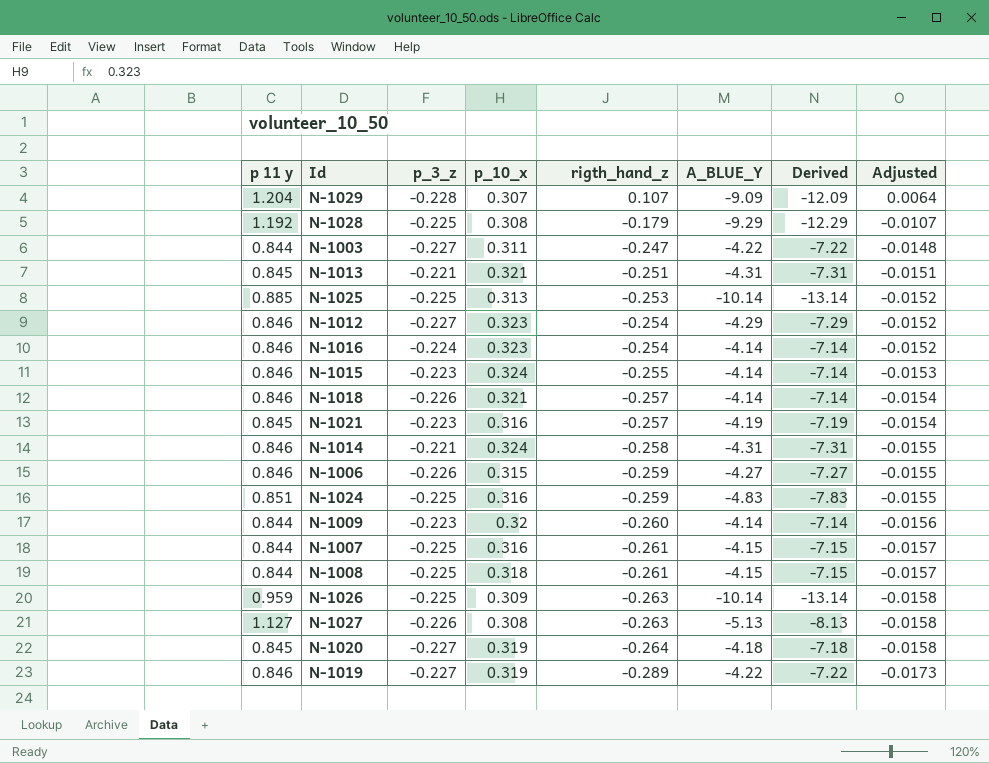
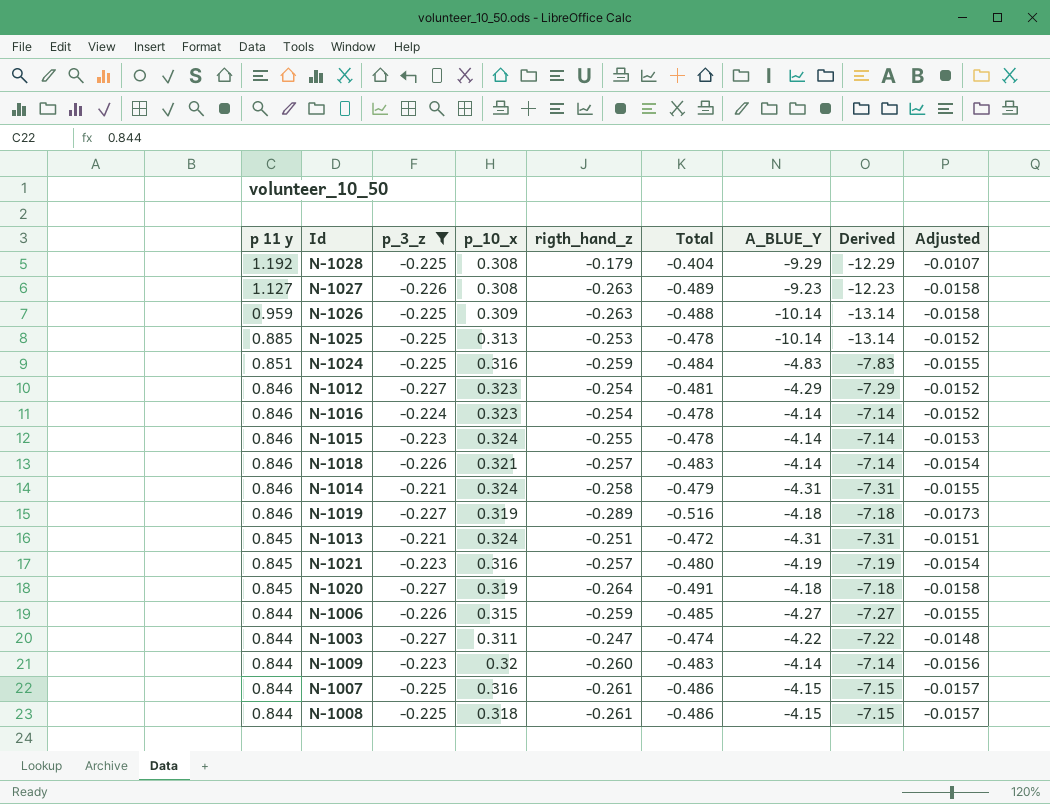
filter: none -> p_3_z != -0.228
row order: rigth_hand_z descending -> p 11 y descending
column Total | formula: none -> [p_3_z] + [rigth_hand_z]
N-1027 | A_BLUE_Y: -5.13 -> -9.23
N-1027 | Derived: -8.13 -> -12.23
N-1019 | A_BLUE_Y: -4.22 -> -4.18
N-1019 | Derived: -7.22 -> -7.18
N-1013 | p_10_x: 0.321 -> 0.324
N-1006 | p 11 y: 0.846 -> 0.844

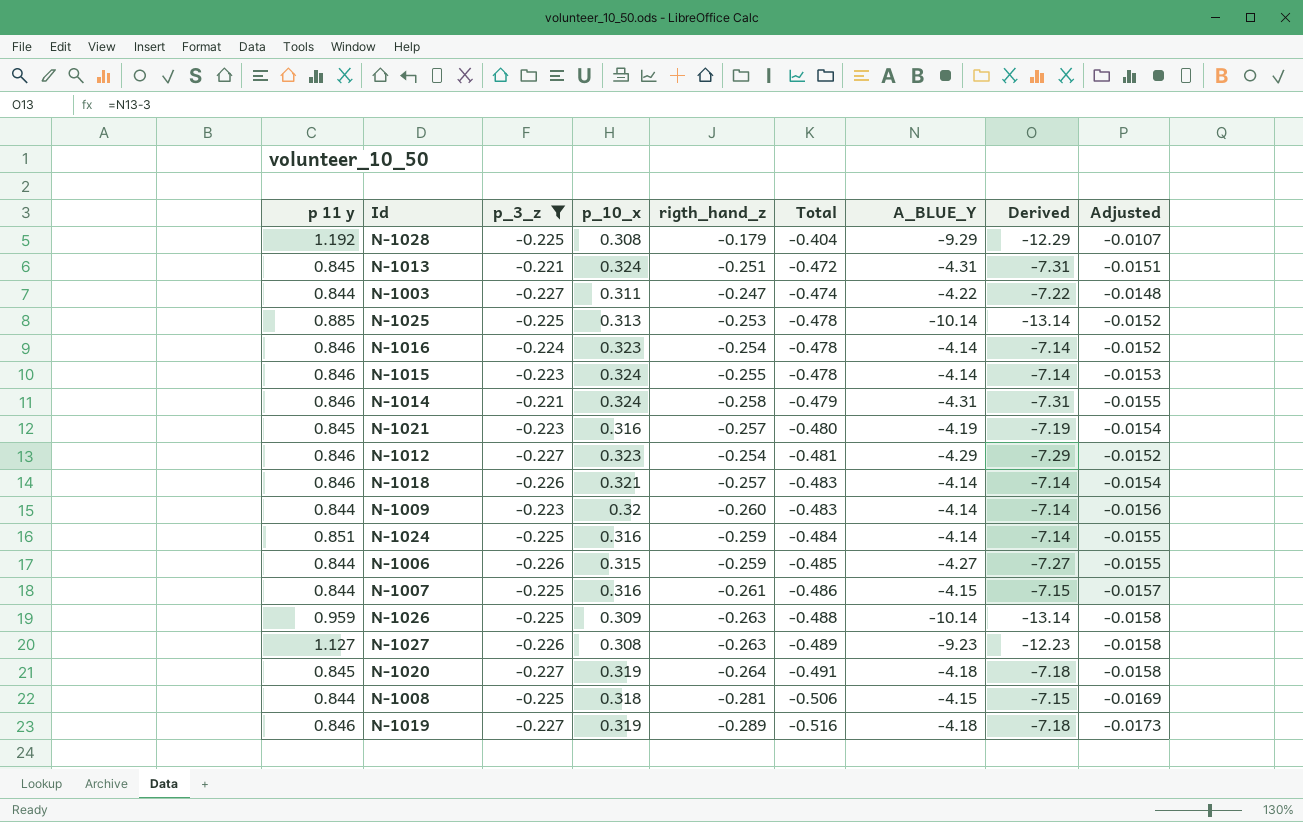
row order: p 11 y descending -> Total descending
N-1024 | A_BLUE_Y: -4.83 -> -4.14
N-1024 | Derived: -7.83 -> -7.14
N-1008 | rigth_hand_z: -0.261 -> -0.281
N-1008 | Total: -0.486 -> -0.506
N-1008 | Adjusted: -0.0157 -> -0.0169

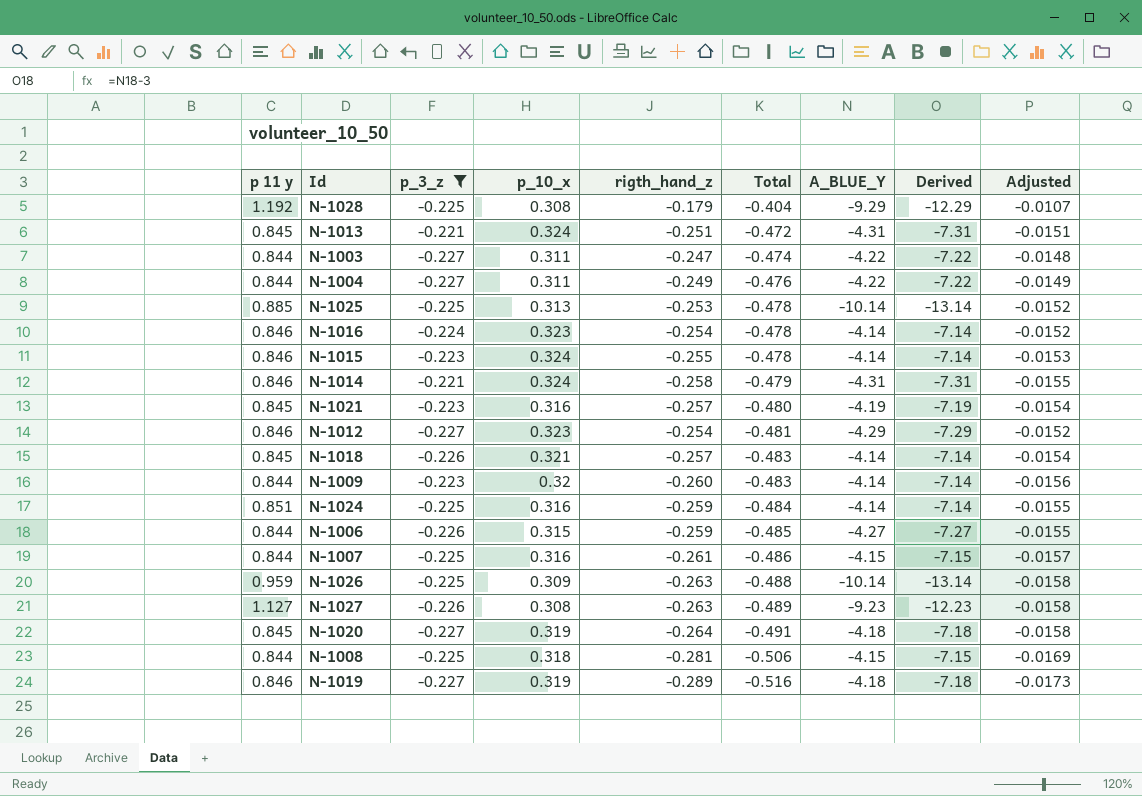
row N-1004: none -> 0.844 | -0.227 | 0.311 | -0.249 | -0.476 | -4.22 | -7.22 | -0.0149
N-1018 | p 11 y: 0.846 -> 0.845

